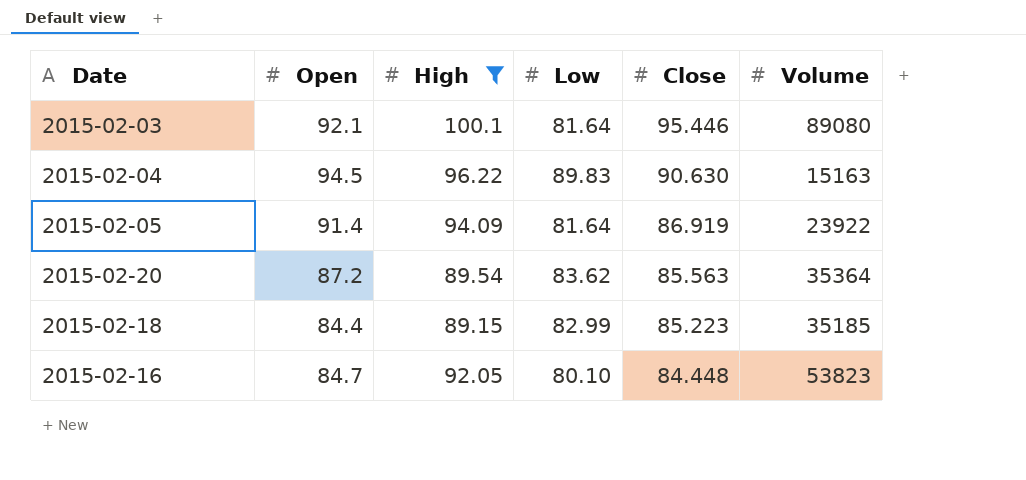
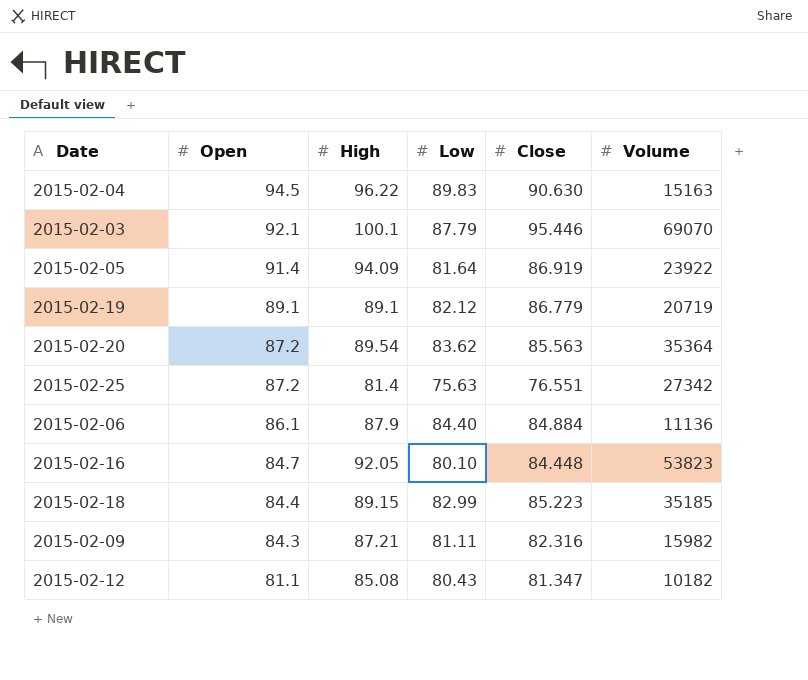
filter: High >= 89.15 -> none
row order: Close descending -> Open descending
2015-02-03 | Low: 81.64 -> 87.79
2015-02-03 | Volume: 89080 -> 69070

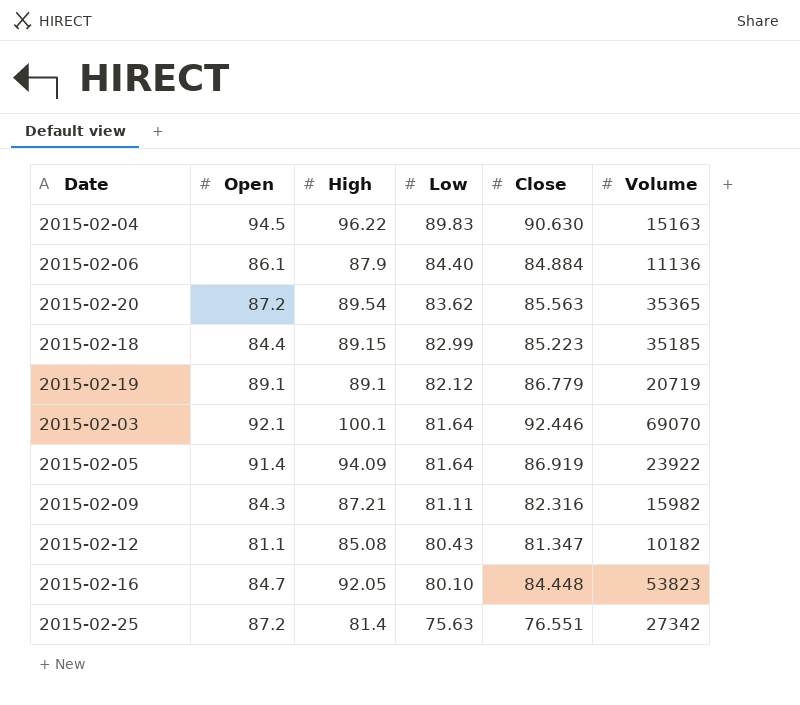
row order: Open descending -> Low descending
2015-02-20 | Volume: 35364 -> 35365
2015-02-03 | Low: 87.79 -> 81.64
2015-02-03 | Close: 95.446 -> 92.446

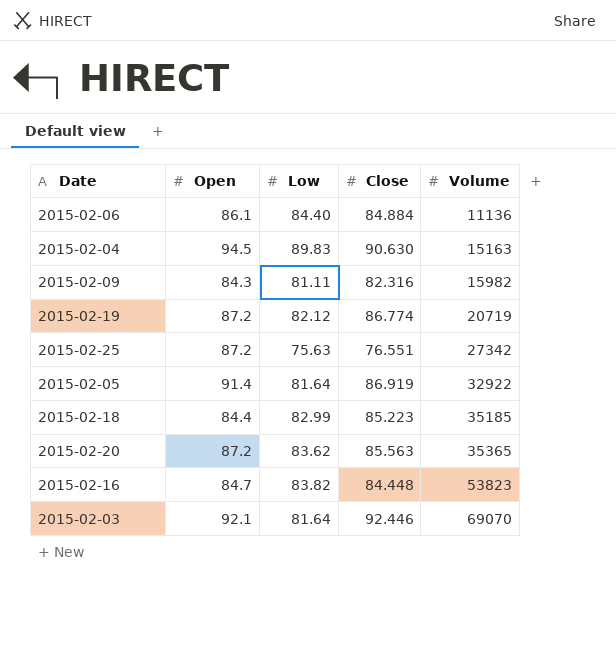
row order: Low descending -> Volume ascending
column High | position: 3 -> none
row 2015-02-12: 81.1 | 85.08 | 80.43 | 81.347 | 10182 -> none
2015-02-19 | Open: 89.1 -> 87.2
2015-02-19 | Close: 86.779 -> 86.774
2015-02-05 | Volume: 23922 -> 32922
2015-02-16 | Low: 80.10 -> 83.82

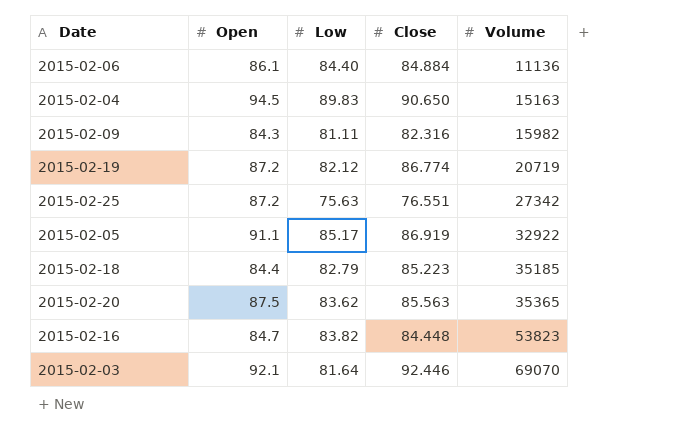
2015-02-04 | Close: 90.630 -> 90.650
2015-02-05 | Open: 91.4 -> 91.1
2015-02-05 | Low: 81.64 -> 85.17
2015-02-18 | Low: 82.99 -> 82.79
2015-02-20 | Open: 87.2 -> 87.5

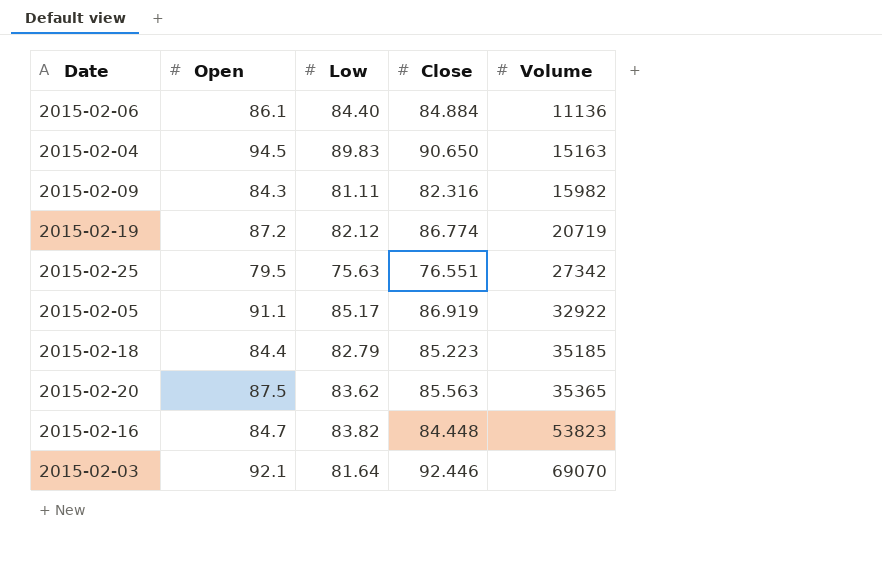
2015-02-25 | Open: 87.2 -> 79.5

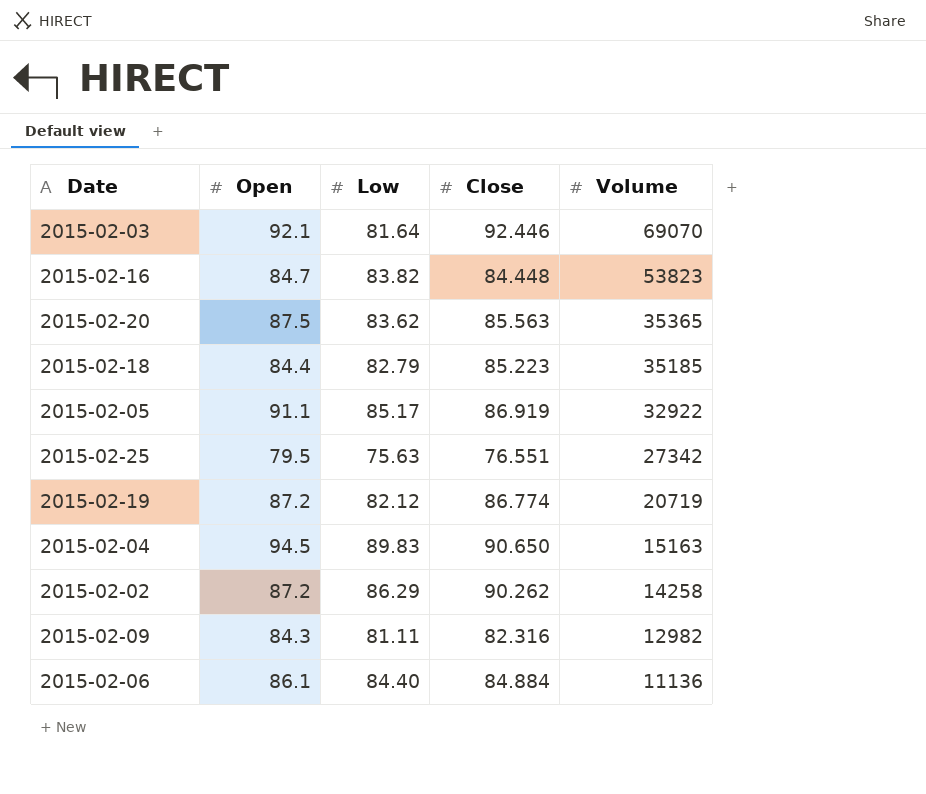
row order: Volume ascending -> Volume descending
row 2015-02-02: none -> 87.2 | 86.29 | 90.262 | 14258
2015-02-09 | Volume: 15982 -> 12982

